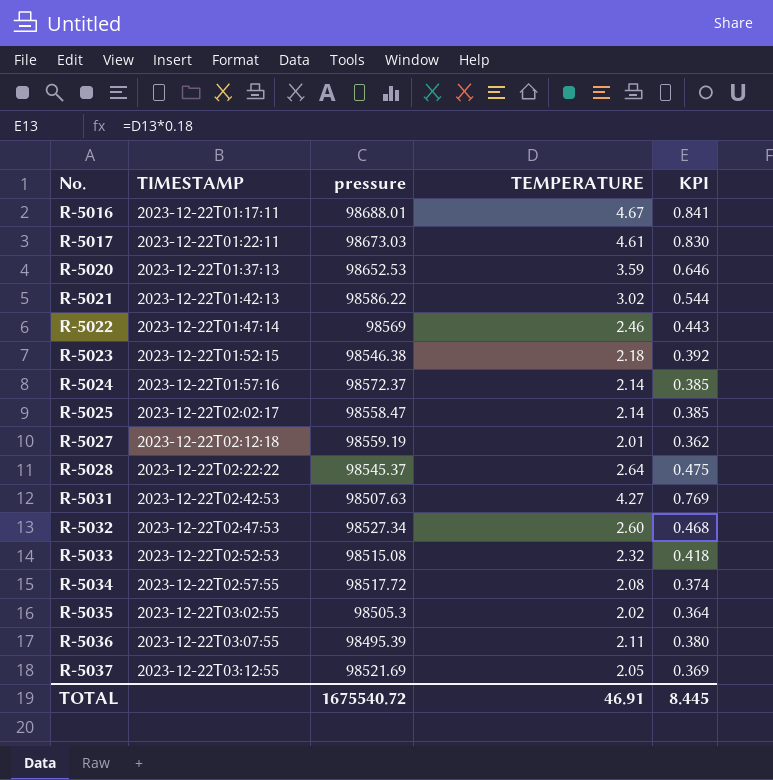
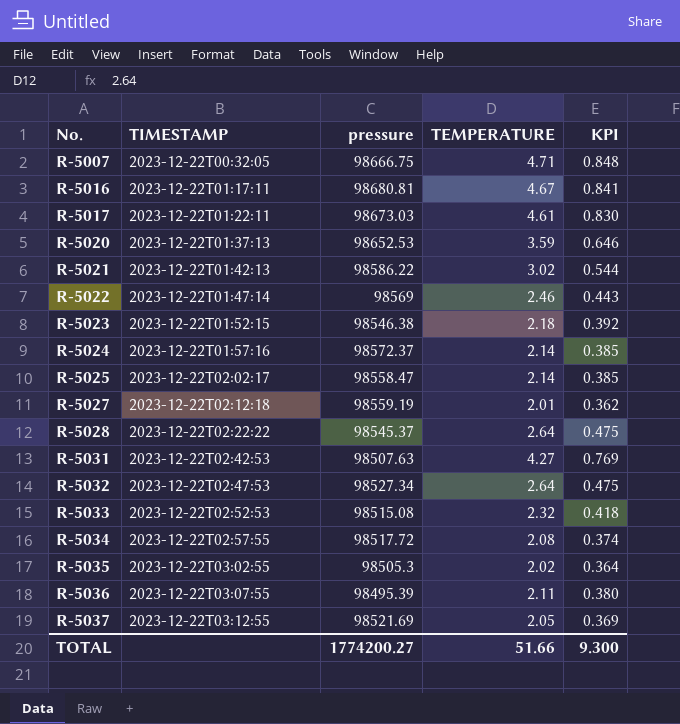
row R-5007: none -> 2023-12-22T00:32:05 | 98666.75 | 4.71 | 0.848
R-5016 | pressure: 98688.01 -> 98680.81
R-5032 | TEMPERATURE: 2.60 -> 2.64
R-5032 | KPI: 0.468 -> 0.475
TOTAL | pressure: 1675540.72 -> 1774200.27
TOTAL | TEMPERATURE: 46.91 -> 51.66
TOTAL | KPI: 8.445 -> 9.300

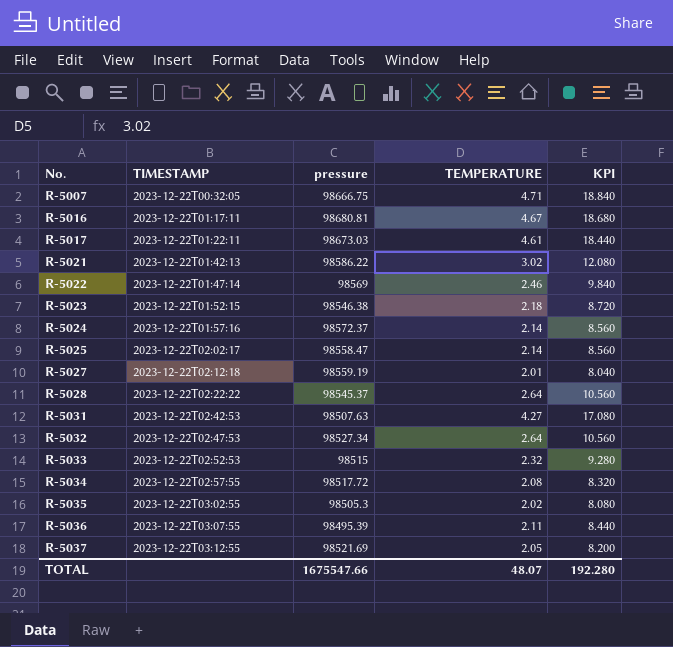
column KPI | formula: [TEMPERATURE] * 0.18 -> [TEMPERATURE] * 4
row R-5020: 2023-12-22T01:37:13 | 98652.53 | 3.59 | 0.646 -> none
R-5033 | pressure: 98515.08 -> 98515
TOTAL | pressure: 1774200.27 -> 1675547.66
TOTAL | TEMPERATURE: 51.66 -> 48.07
TOTAL | KPI: 9.300 -> 192.280

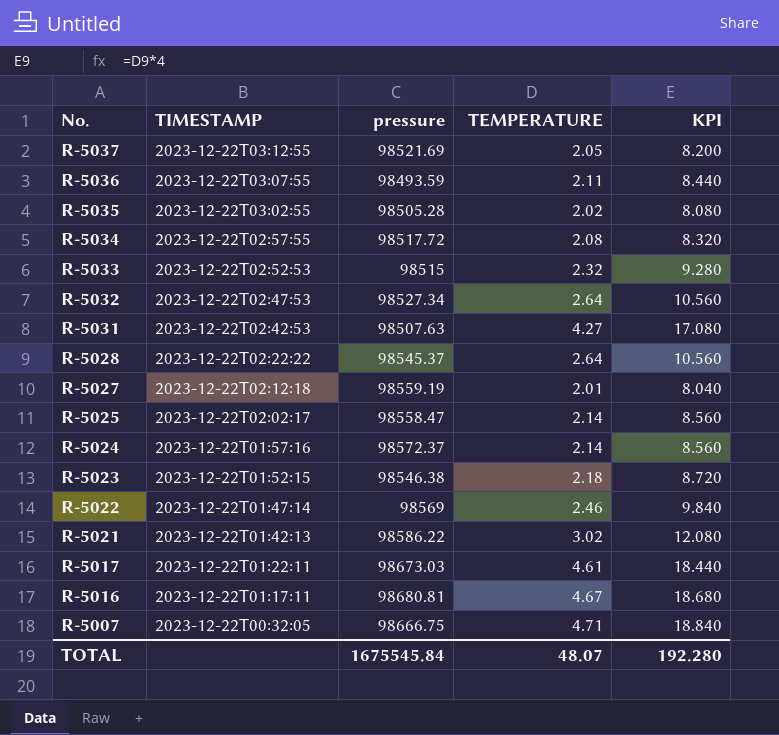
row order: No. ascending -> No. descending
R-5036 | pressure: 98495.39 -> 98493.59
R-5035 | pressure: 98505.3 -> 98505.28
TOTAL | pressure: 1675547.66 -> 1675545.84

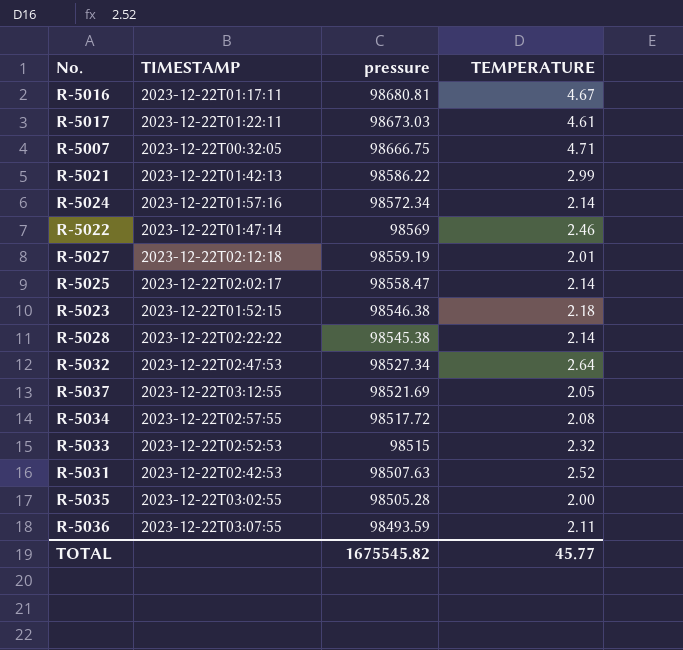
row order: No. descending -> pressure descending
column KPI | formula: [TEMPERATURE] * 4 -> none
R-5021 | TEMPERATURE: 3.02 -> 2.99
R-5024 | pressure: 98572.37 -> 98572.34
R-5028 | pressure: 98545.37 -> 98545.38
R-5028 | TEMPERATURE: 2.64 -> 2.14
R-5031 | TEMPERATURE: 4.27 -> 2.52
R-5035 | TEMPERATURE: 2.02 -> 2.00
TOTAL | pressure: 1675545.84 -> 1675545.82
TOTAL | TEMPERATURE: 48.07 -> 45.77

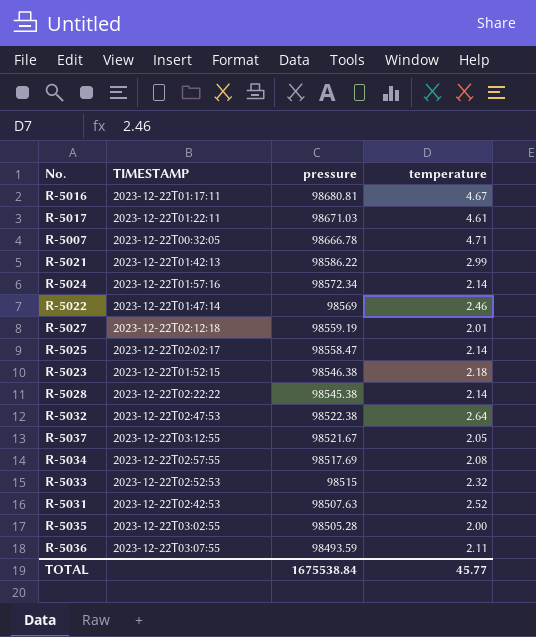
column name: TEMPERATURE -> temperature
R-5017 | pressure: 98673.03 -> 98671.03
R-5007 | pressure: 98666.75 -> 98666.78
R-5032 | pressure: 98527.34 -> 98522.38
R-5037 | pressure: 98521.69 -> 98521.67
R-5034 | pressure: 98517.72 -> 98517.69
TOTAL | pressure: 1675545.82 -> 1675538.84

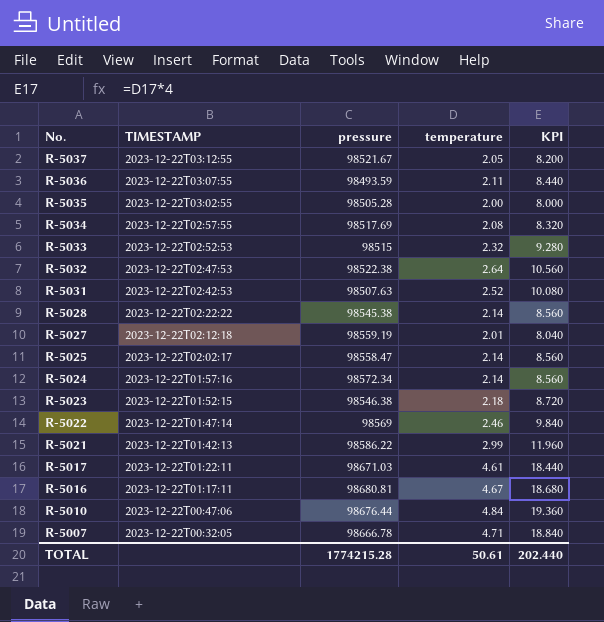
row order: pressure descending -> No. descending
column KPI | formula: none -> [temperature] * 4
row R-5010: none -> 2023-12-22T00:47:06 | 98676.44 | 4.84 | 19.360
TOTAL | pressure: 1675538.84 -> 1774215.28
TOTAL | temperature: 45.77 -> 50.61

